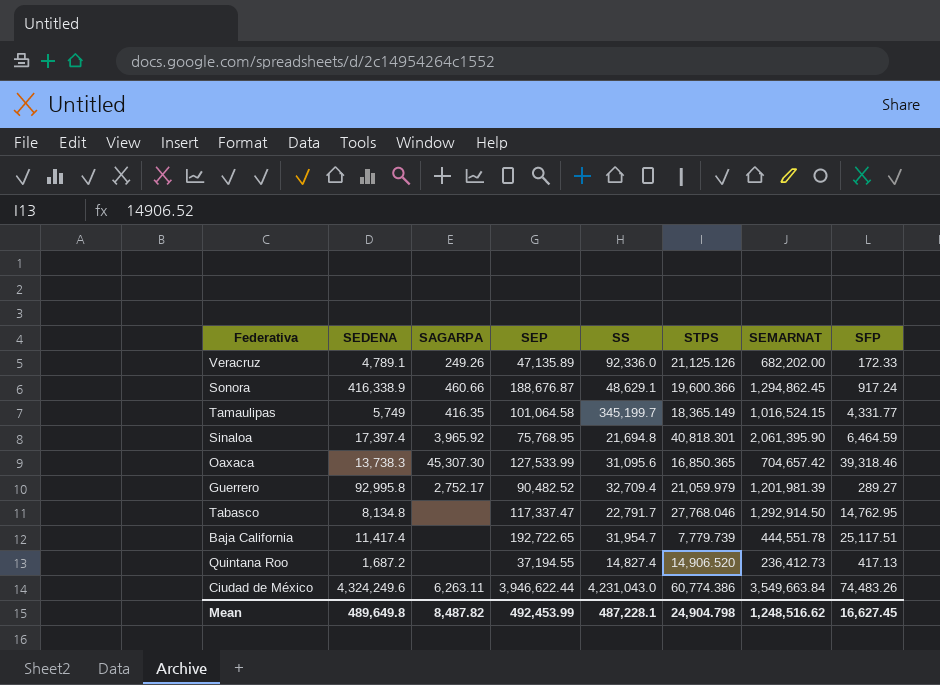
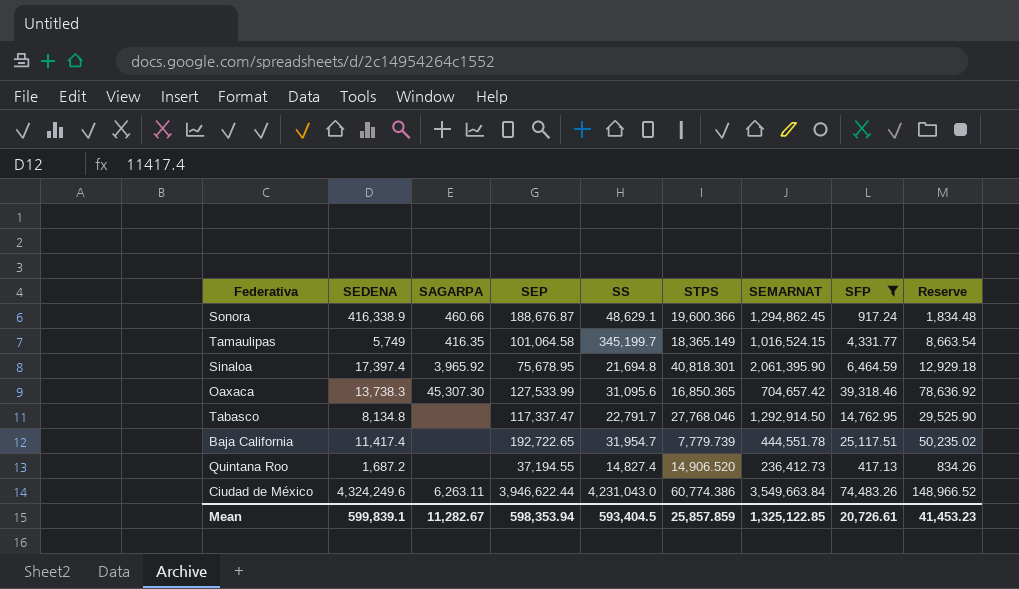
filter: none -> SFP >= 417.13
column Reserve | formula: none -> [SFP] * 2
Sinaloa | SEP: 75,768.95 -> 75,678.95
Mean | SEDENA: 489,649.8 -> 599,839.1
Mean | SAGARPA: 8,487.82 -> 11,282.67
Mean | SEP: 492,453.99 -> 598,353.94
Mean | SS: 487,228.1 -> 593,404.5
Mean | STPS: 24,904.798 -> 25,857.859
Mean | SEMARNAT: 1,248,516.62 -> 1,325,122.85
Mean | SFP: 16,627.45 -> 20,726.61

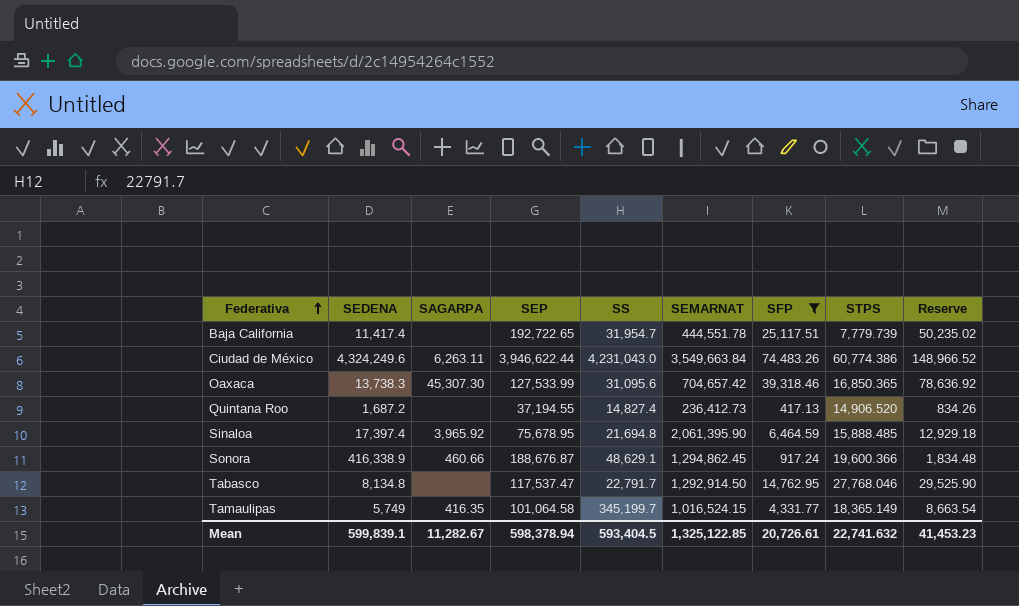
row order: none -> Federativa ascending
column STPS | position: 6 -> 8
Sinaloa | STPS: 40,818.301 -> 15,888.485
Tabasco | SEP: 117,337.47 -> 117,537.47
Mean | SEP: 598,353.94 -> 598,378.94
Mean | STPS: 25,857.859 -> 22,741.632

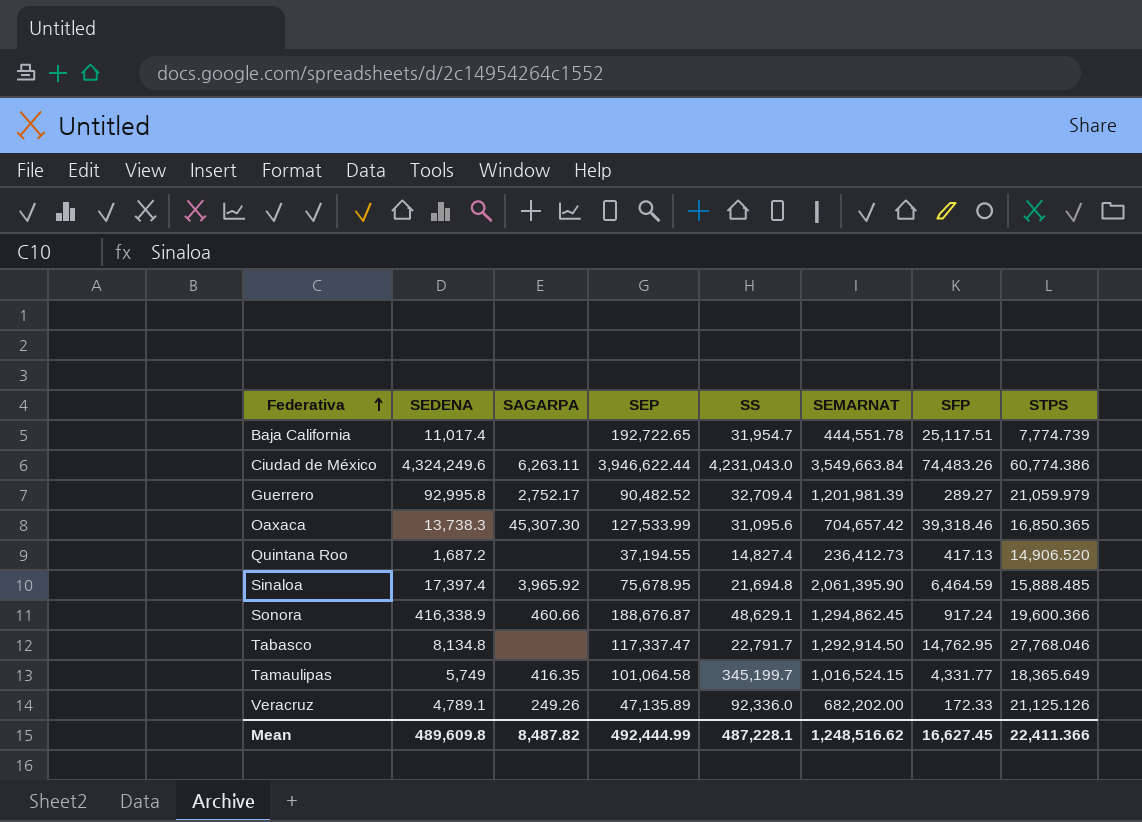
filter: SFP >= 417.13 -> none
column Reserve | formula: [SFP] * 2 -> none
Baja California | SEDENA: 11,417.4 -> 11,017.4
Baja California | STPS: 7,779.739 -> 7,774.739
Tabasco | SEP: 117,537.47 -> 117,337.47
Tamaulipas | STPS: 18,365.149 -> 18,365.649
Mean | SEDENA: 599,839.1 -> 489,609.8
Mean | SAGARPA: 11,282.67 -> 8,487.82
Mean | SEP: 598,378.94 -> 492,444.99
Mean | SS: 593,404.5 -> 487,228.1
Mean | SEMARNAT: 1,325,122.85 -> 1,248,516.62
Mean | SFP: 20,726.61 -> 16,627.45
Mean | STPS: 22,741.632 -> 22,411.366

